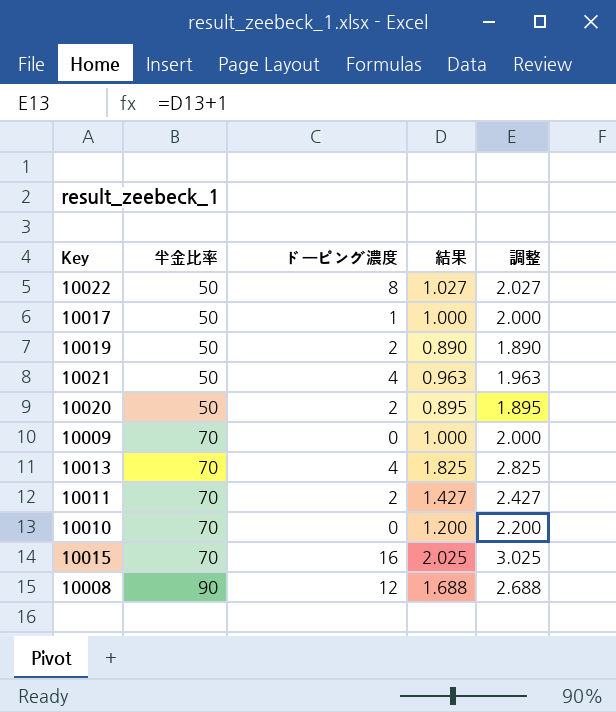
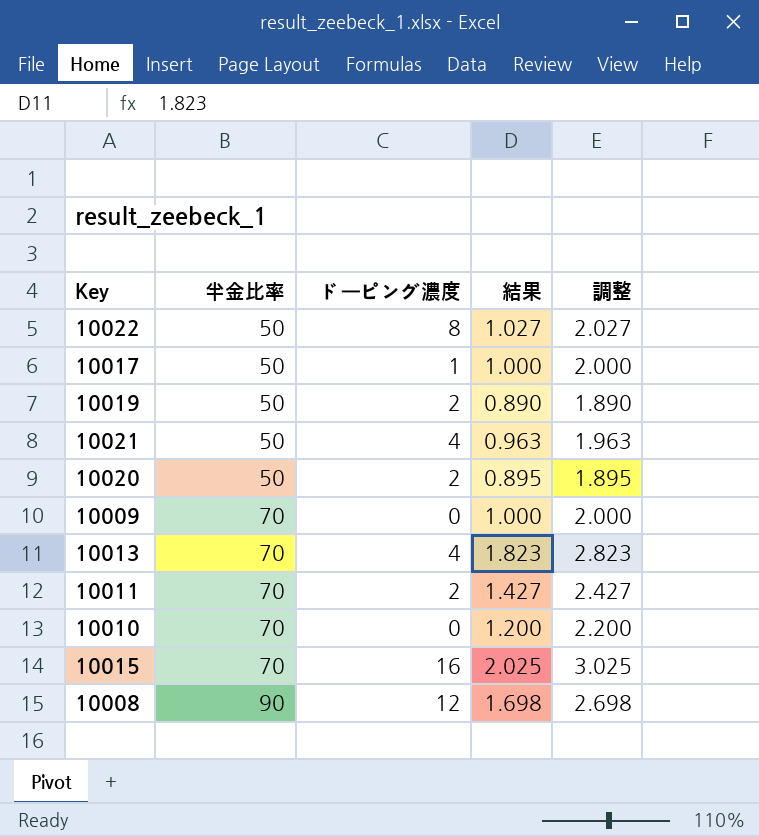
10013 | 結果: 1.825 -> 1.823
10013 | 調整: 2.825 -> 2.823
10008 | 結果: 1.688 -> 1.698
10008 | 調整: 2.688 -> 2.698

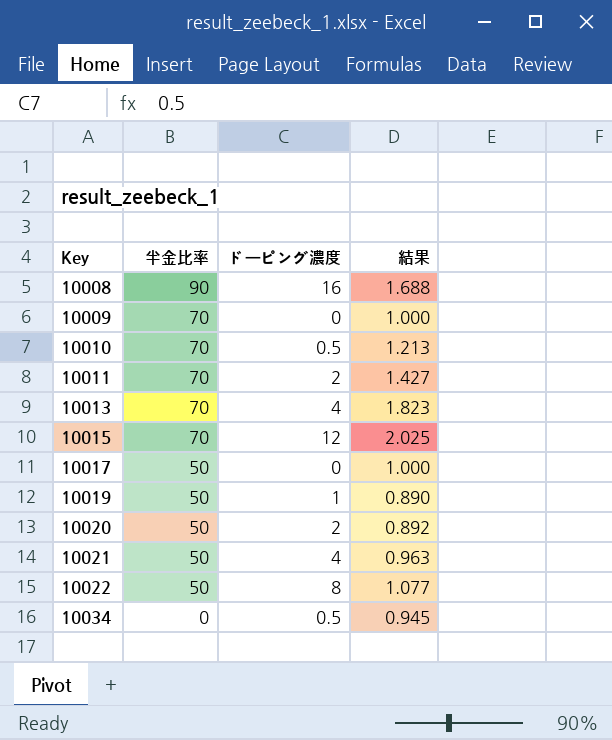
row order: 半金比率 ascending -> Key ascending
column 調整 | formula: [結果] + 1 -> none
10008 | ドーピング濃度: 12 -> 16
10008 | 結果: 1.698 -> 1.688
10010 | ドーピング濃度: 0 -> 0.5
10010 | 結果: 1.200 -> 1.213
10015 | ドーピング濃度: 16 -> 12
10017 | ドーピング濃度: 1 -> 0
10019 | ドーピング濃度: 2 -> 1
10020 | 結果: 0.895 -> 0.892
10022 | 結果: 1.027 -> 1.077
row 10034: none -> 0 | 0.5 | 0.945

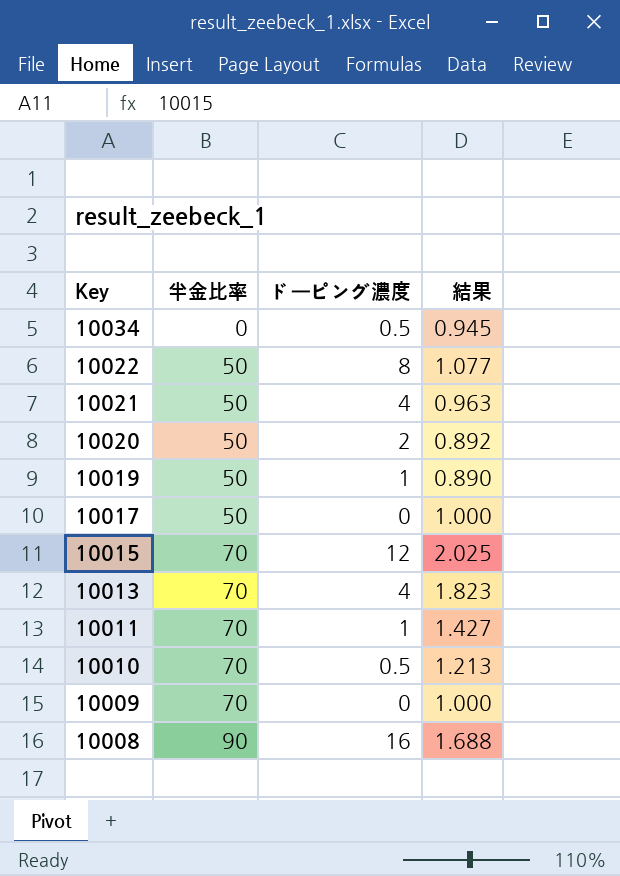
row order: Key ascending -> Key descending
10011 | ドーピング濃度: 2 -> 1

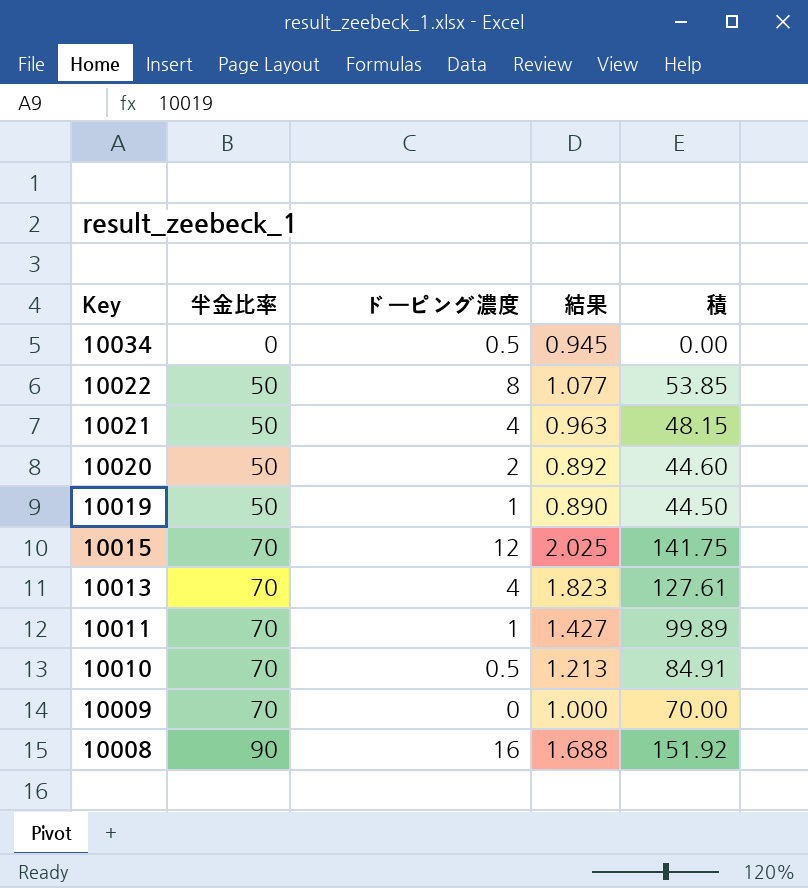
column 積 | formula: none -> [半金比率] * [結果]
row 10017: 50 | 0 | 1.000 -> none

